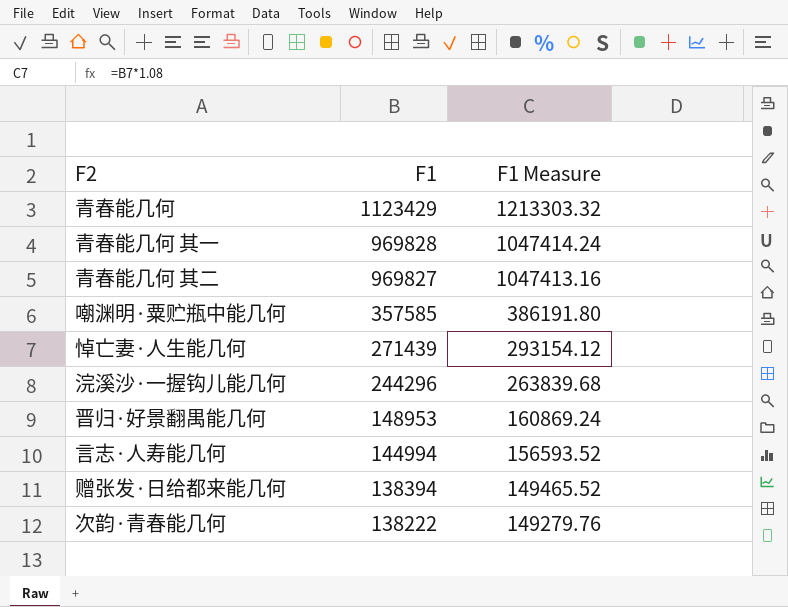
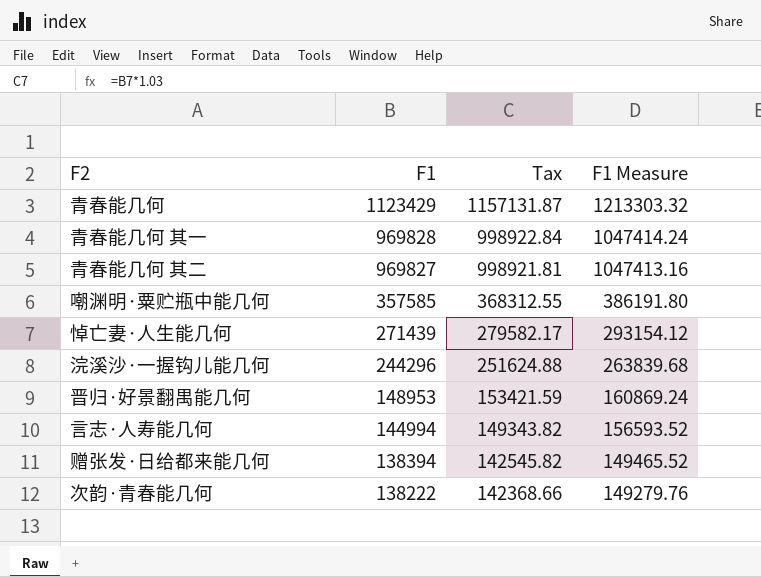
column Tax | formula: none -> [F1] * 1.03

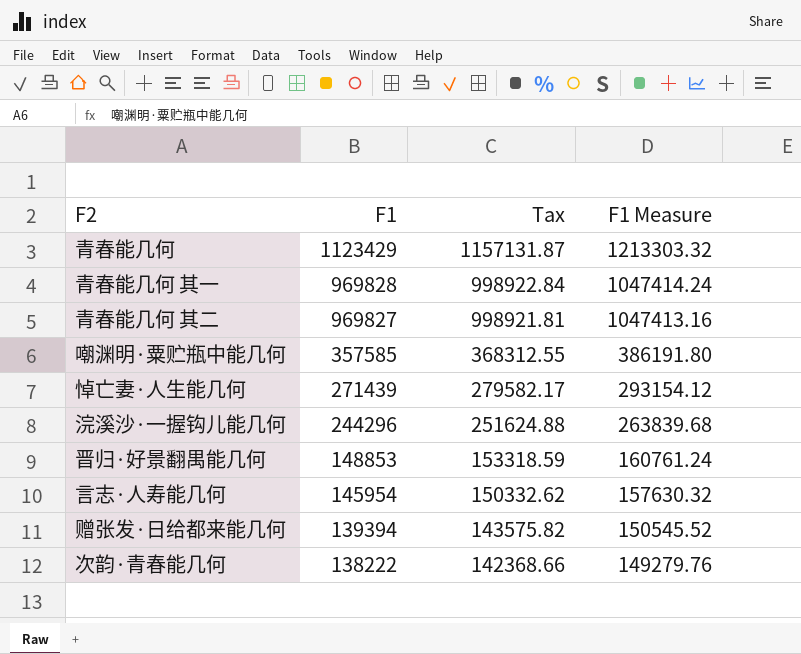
晋归·好景翻禺能几何 | F1: 148953 -> 148853
晋归·好景翻禺能几何 | Tax: 153421.59 -> 153318.59
晋归·好景翻禺能几何 | F1 Measure: 160869.24 -> 160761.24
言志·人寿能几何 | F1: 144994 -> 145954
言志·人寿能几何 | Tax: 149343.82 -> 150332.62
言志·人寿能几何 | F1 Measure: 156593.52 -> 157630.32
赠张发·日给都来能几何 | F1: 138394 -> 139394
赠张发·日给都来能几何 | Tax: 142545.82 -> 143575.82
赠张发·日给都来能几何 | F1 Measure: 149465.52 -> 150545.52

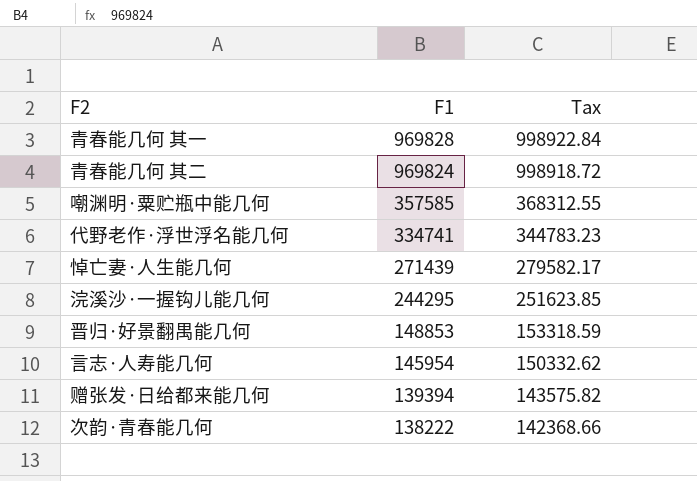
column F1 Measure | formula: [F1] * 1.08 -> none
row 青春能几何: 1123429 | 1157131.87 | 1213303.32 -> none
青春能几何 其二 | F1: 969827 -> 969824
青春能几何 其二 | Tax: 998921.81 -> 998918.72
row 代野老作·浮世浮名能几何: none -> 334741 | 344783.23
浣溪沙·一握钩儿能几何 | F1: 244296 -> 244295
浣溪沙·一握钩儿能几何 | Tax: 251624.88 -> 251623.85

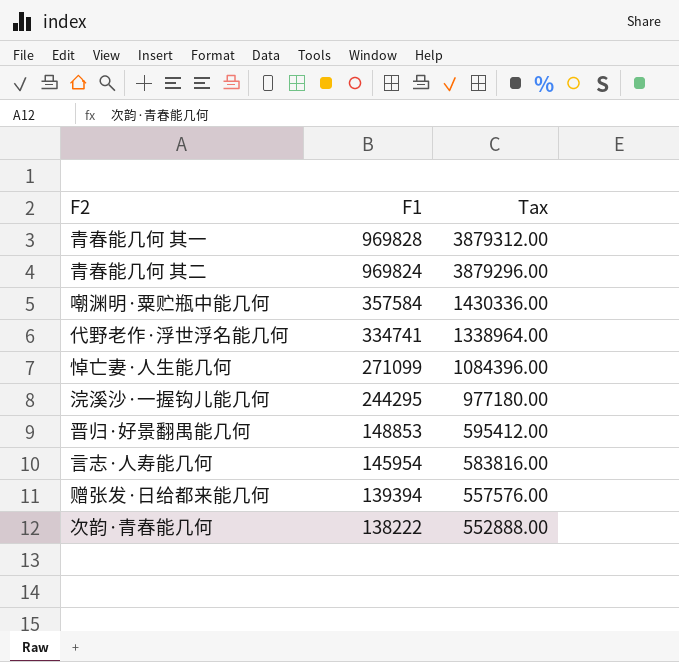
column Tax | formula: [F1] * 1.03 -> [F1] * 4
嘲渊明·粟贮瓶中能几何 | F1: 357585 -> 357584
悼亡妻·人生能几何 | F1: 271439 -> 271099

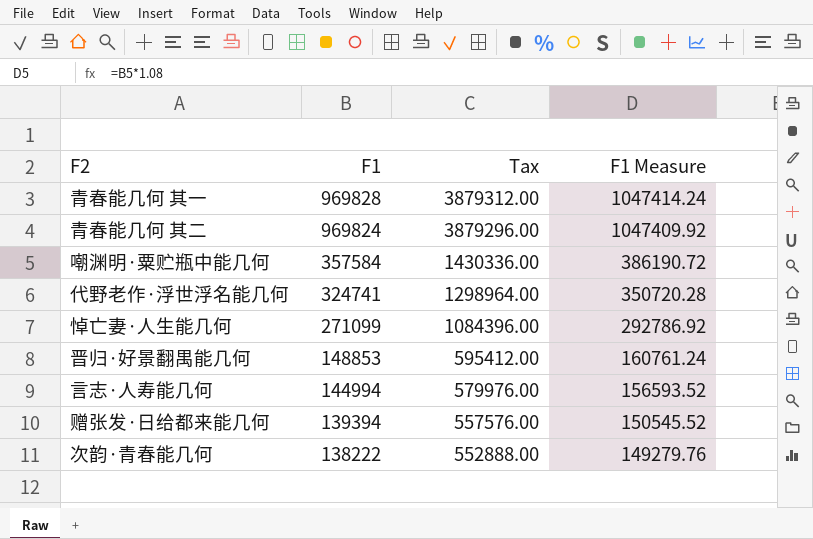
column F1 Measure | formula: none -> [F1] * 1.08
row 浣溪沙·一握钩儿能几何: 244295 | 977180.00 -> none
代野老作·浮世浮名能几何 | F1: 334741 -> 324741
代野老作·浮世浮名能几何 | Tax: 1338964.00 -> 1298964.00
言志·人寿能几何 | F1: 145954 -> 144994
言志·人寿能几何 | Tax: 583816.00 -> 579976.00

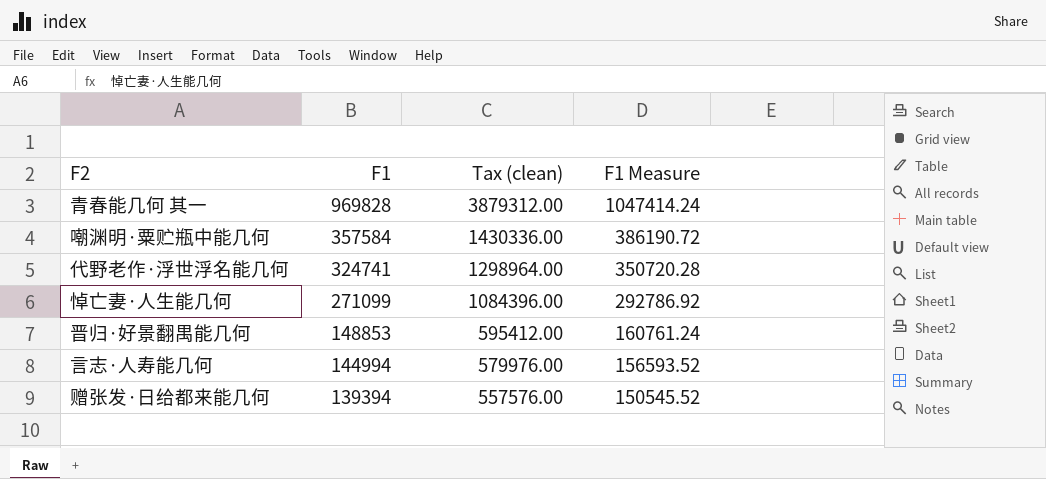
column name: Tax -> Tax (clean)
row 青春能几何 其二: 969824 | 3879296.00 | 1047409.92 -> none
row 次韵·青春能几何: 138222 | 552888.00 | 149279.76 -> none

